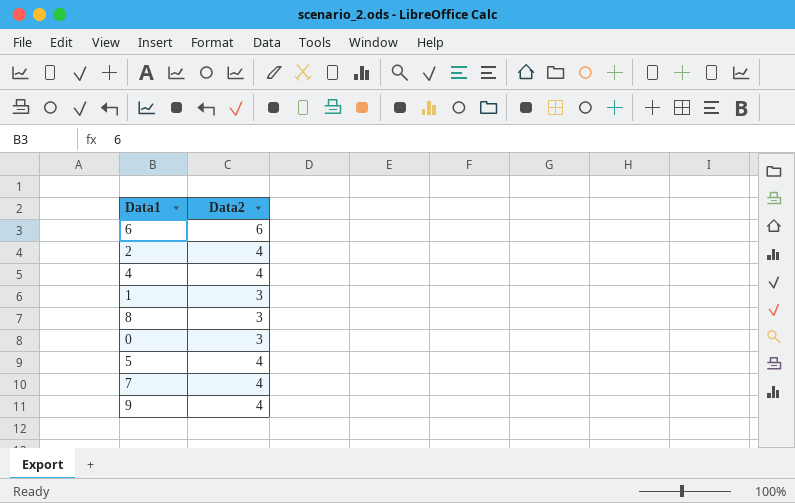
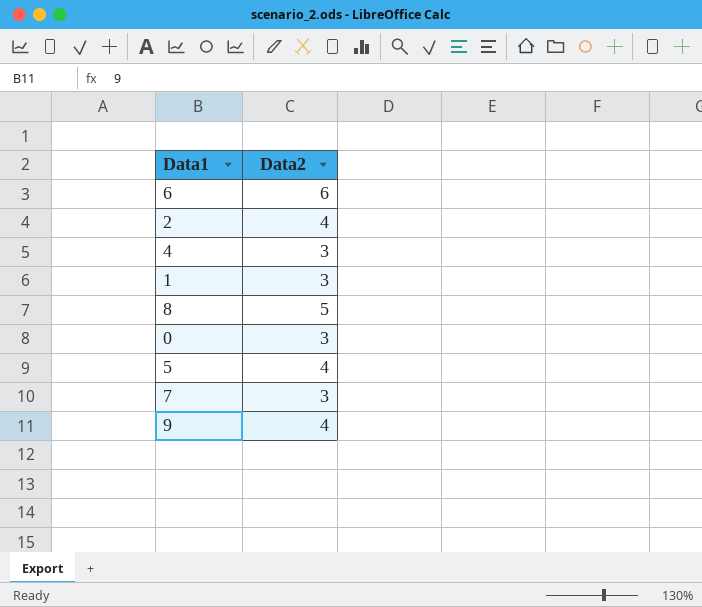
4 | Data2: 4 -> 3
8 | Data2: 3 -> 5
7 | Data2: 4 -> 3

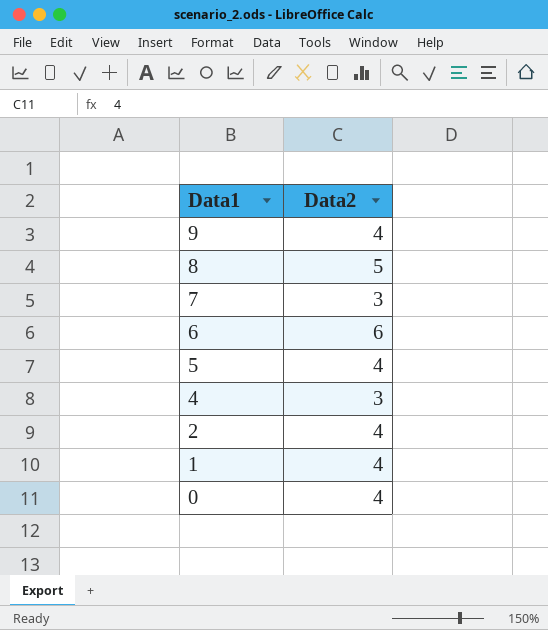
row order: none -> Data1 descending
1 | Data2: 3 -> 4
0 | Data2: 3 -> 4

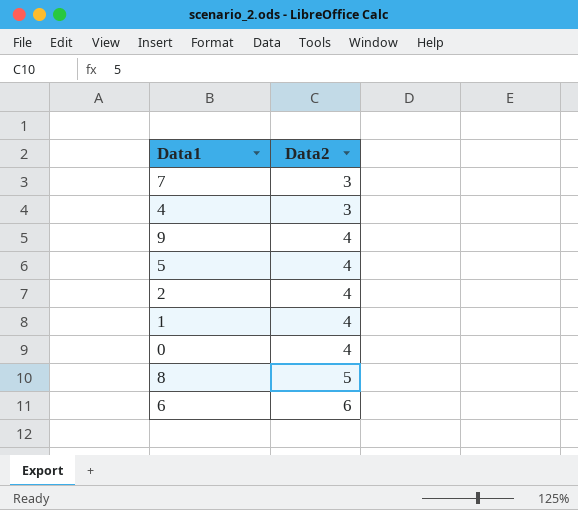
row order: Data1 descending -> Data2 ascending

